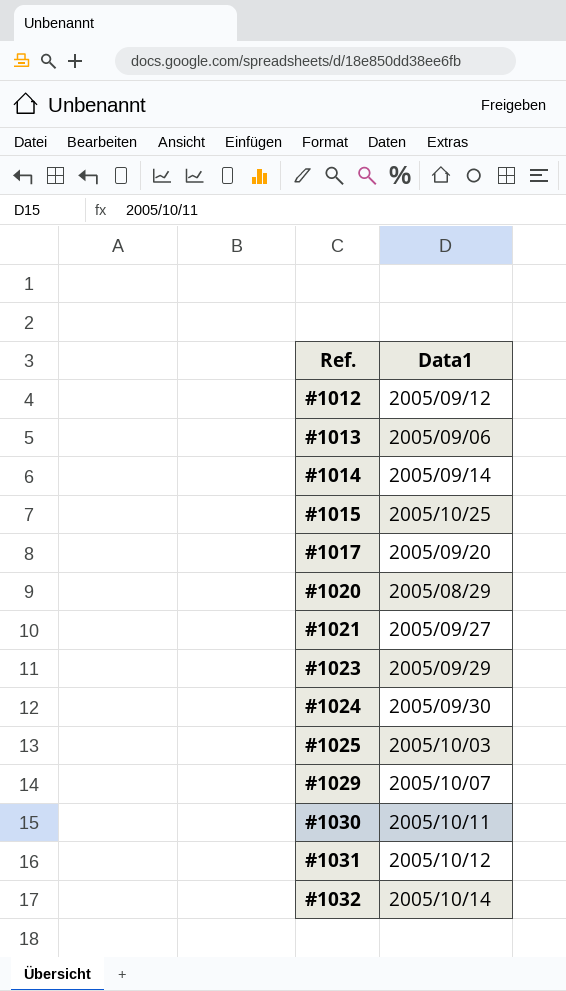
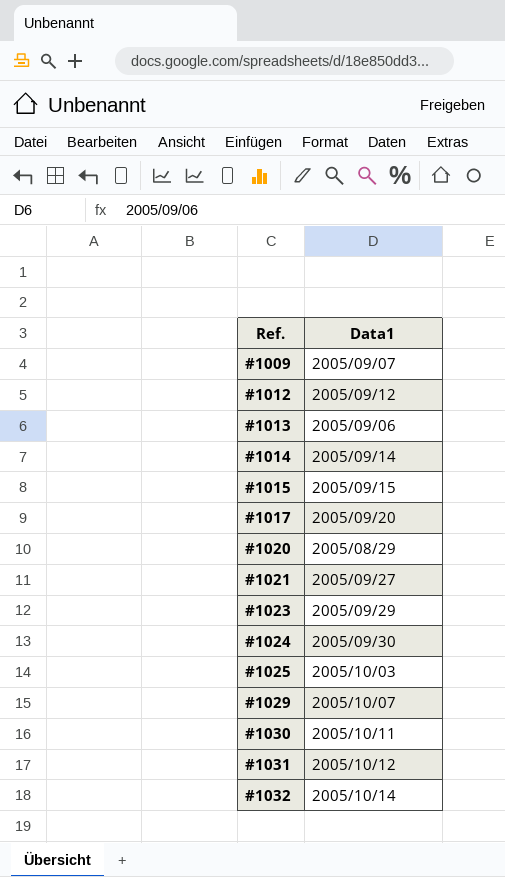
row #1009: none -> 2005/09/07
#1015 | Data1: 2005/10/25 -> 2005/09/15

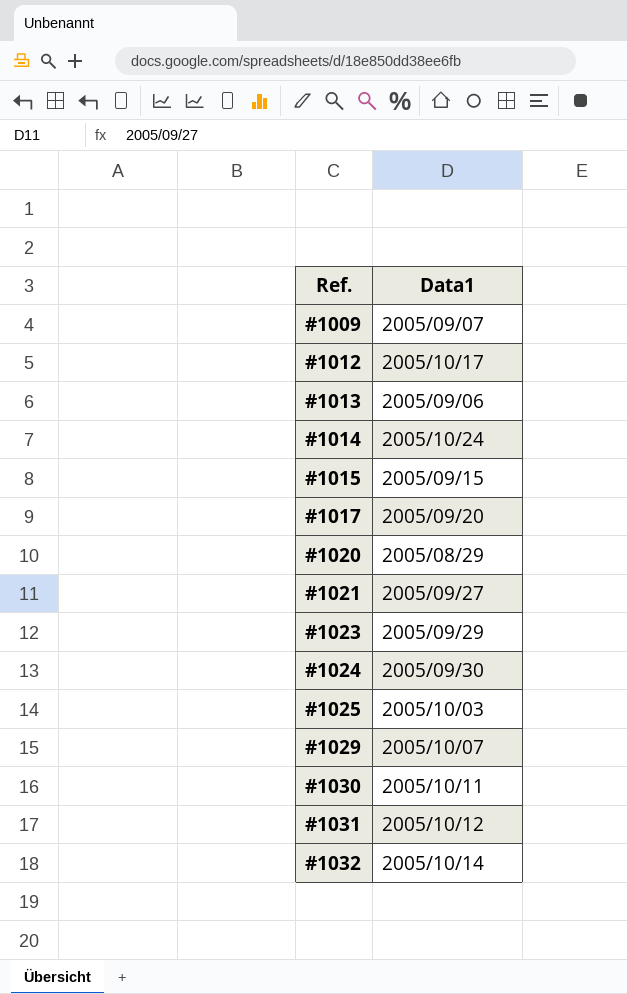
#1012 | Data1: 2005/09/12 -> 2005/10/17
#1014 | Data1: 2005/09/14 -> 2005/10/24

